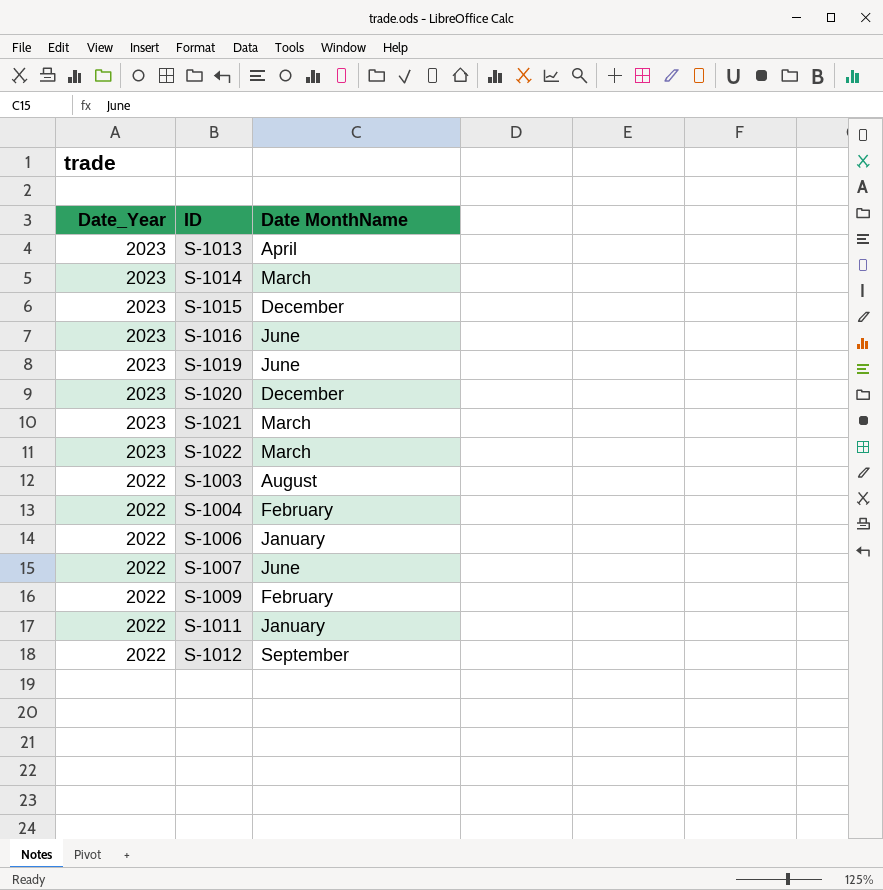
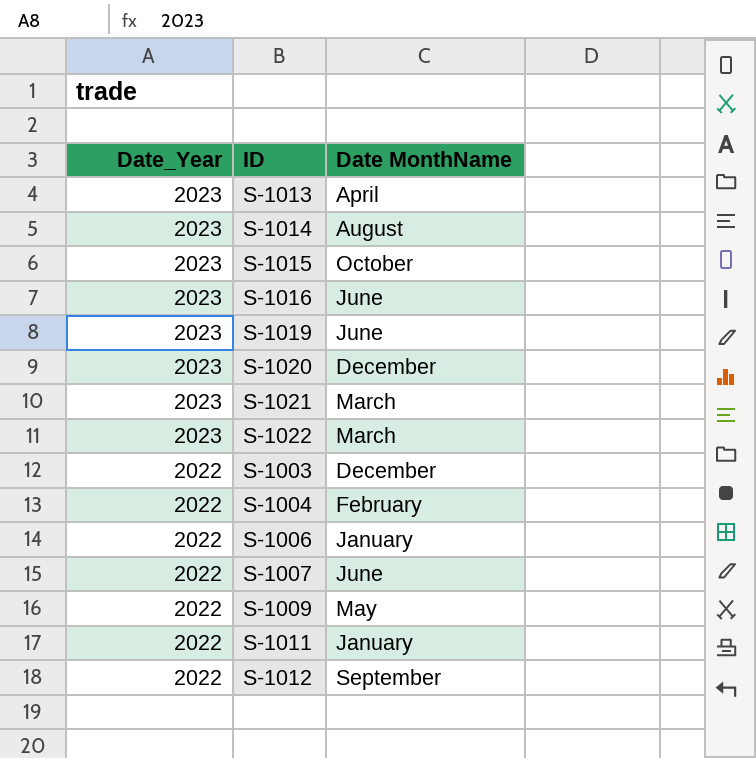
S-1014 | Date MonthName: March -> August
S-1015 | Date MonthName: December -> October
S-1003 | Date MonthName: August -> December
S-1009 | Date MonthName: February -> May

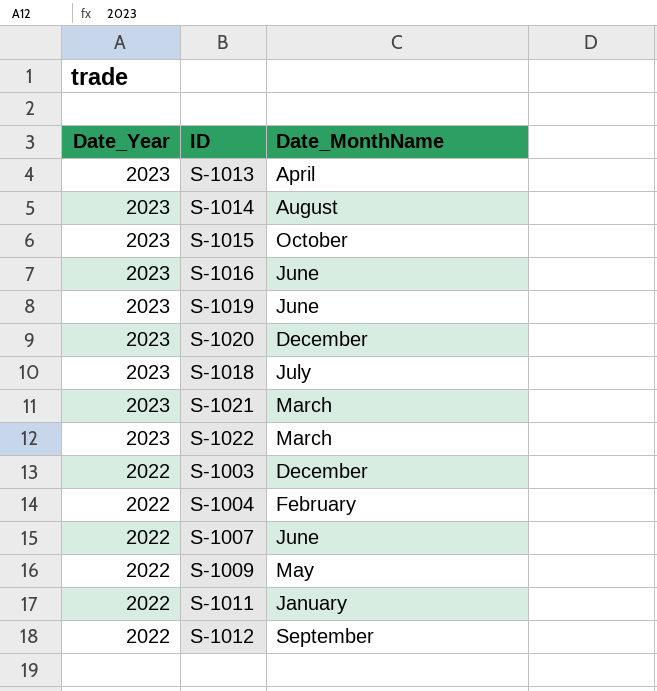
column name: Date MonthName -> Date_MonthName
row S-1006: 2022 | January -> none
row S-1018: none -> 2023 | July

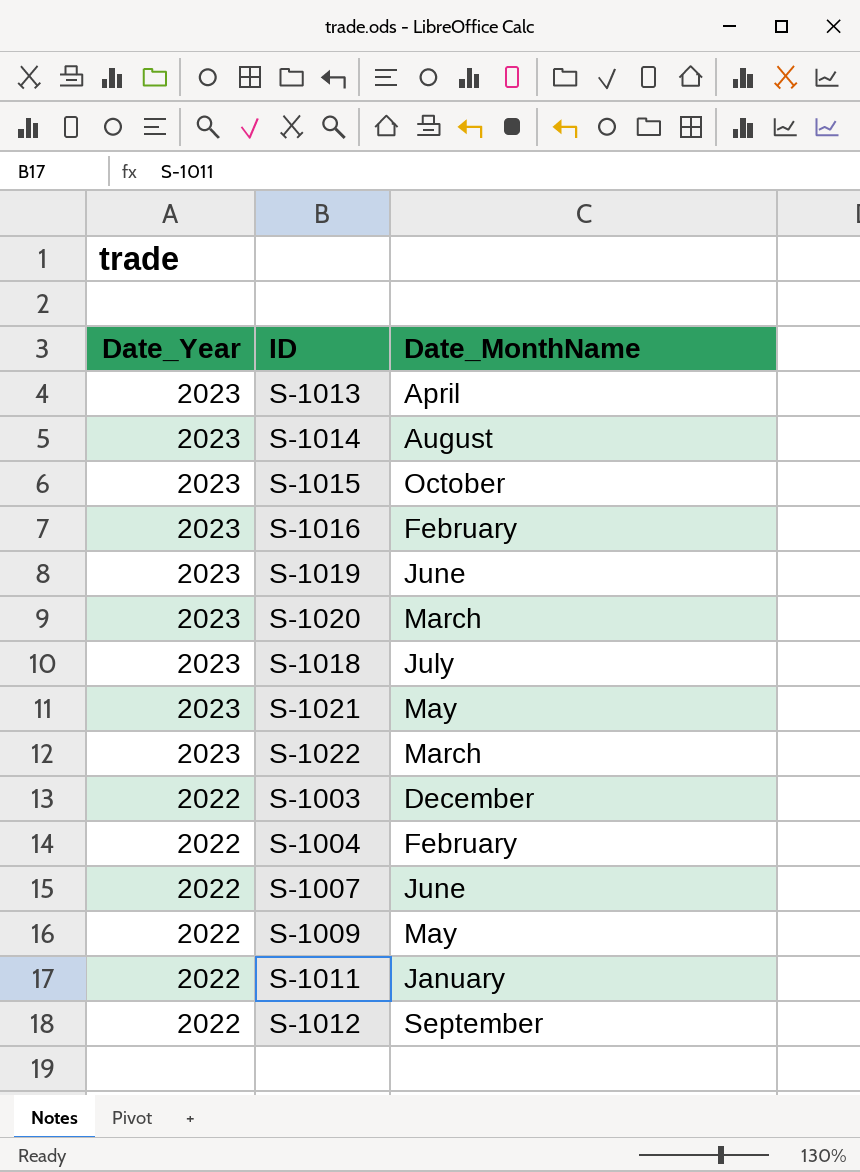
S-1016 | Date_MonthName: June -> February
S-1020 | Date_MonthName: December -> March
S-1021 | Date_MonthName: March -> May

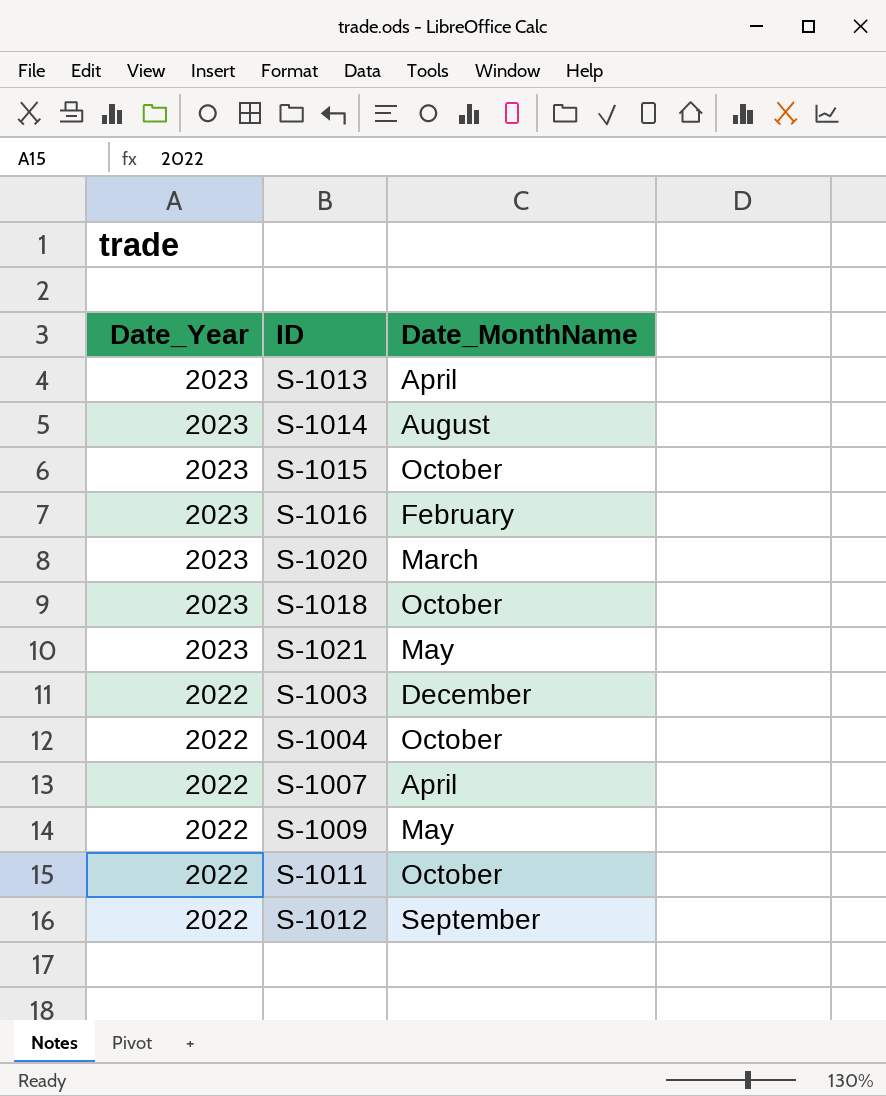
row S-1019: 2023 | June -> none
row S-1022: 2023 | March -> none
S-1018 | Date_MonthName: July -> October
S-1004 | Date_MonthName: February -> October
S-1007 | Date_MonthName: June -> April
S-1011 | Date_MonthName: January -> October

